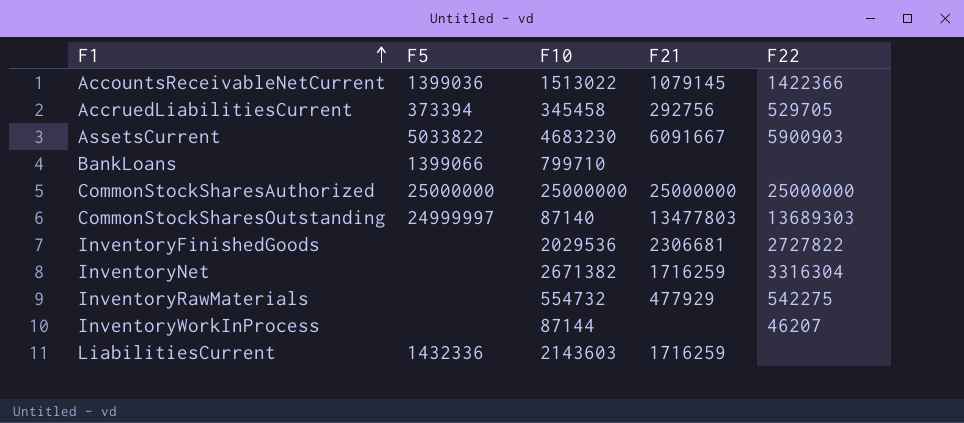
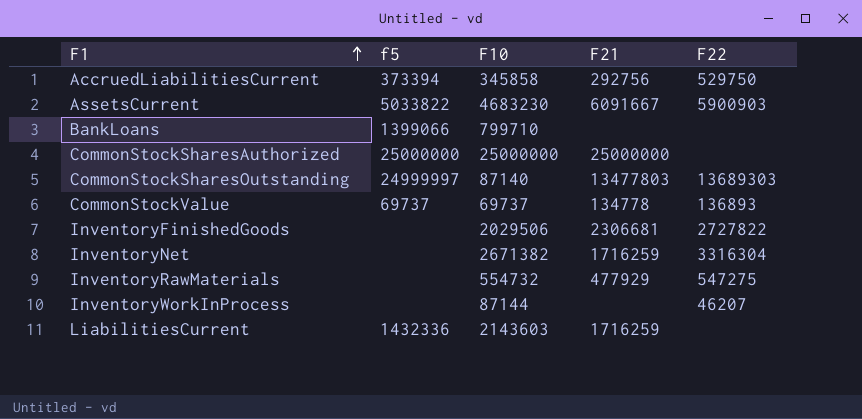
column name: F5 -> f5
row AccountsReceivableNetCurrent: 1399036 | 1513022 | 1079145 | 1422366 -> none
AccruedLiabilitiesCurrent | F10: 345458 -> 345858
AccruedLiabilitiesCurrent | F22: 529705 -> 529750
CommonStockSharesAuthorized | F22: 25000000 -> none
row CommonStockValue: none -> 69737 | 69737 | 134778 | 136893
InventoryFinishedGoods | F10: 2029536 -> 2029506
InventoryRawMaterials | F22: 542275 -> 547275

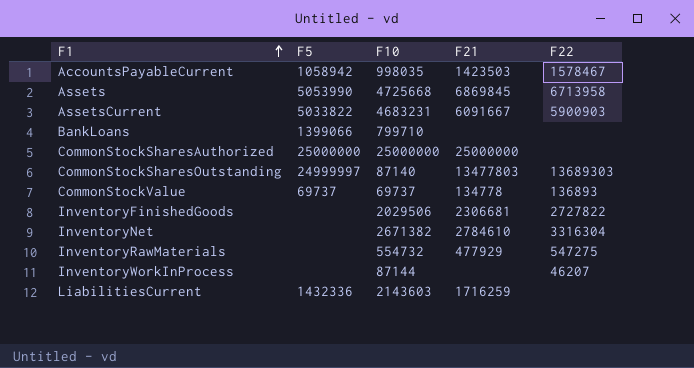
column name: f5 -> F5
row AccruedLiabilitiesCurrent: 373394 | 345858 | 292756 | 529750 -> none
row AccountsPayableCurrent: none -> 1058942 | 998035 | 1423503 | 1578467
row Assets: none -> 5053990 | 4725668 | 6869845 | 6713958
AssetsCurrent | F10: 4683230 -> 4683231
InventoryNet | F21: 1716259 -> 2784610

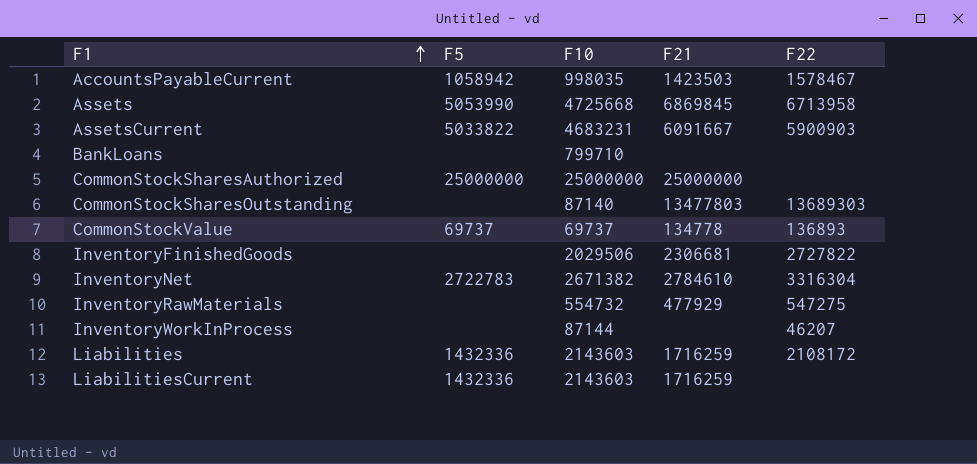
BankLoans | F5: 1399066 -> none
CommonStockSharesOutstanding | F5: 24999997 -> none
InventoryNet | F5: none -> 2722783
row Liabilities: none -> 1432336 | 2143603 | 1716259 | 2108172

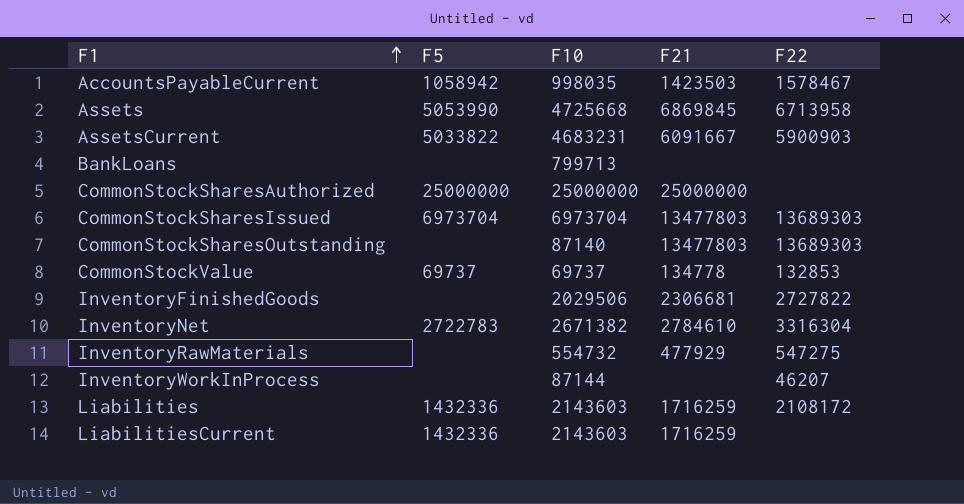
BankLoans | F10: 799710 -> 799713
row CommonStockSharesIssued: none -> 6973704 | 6973704 | 13477803 | 13689303
CommonStockValue | F22: 136893 -> 132853

